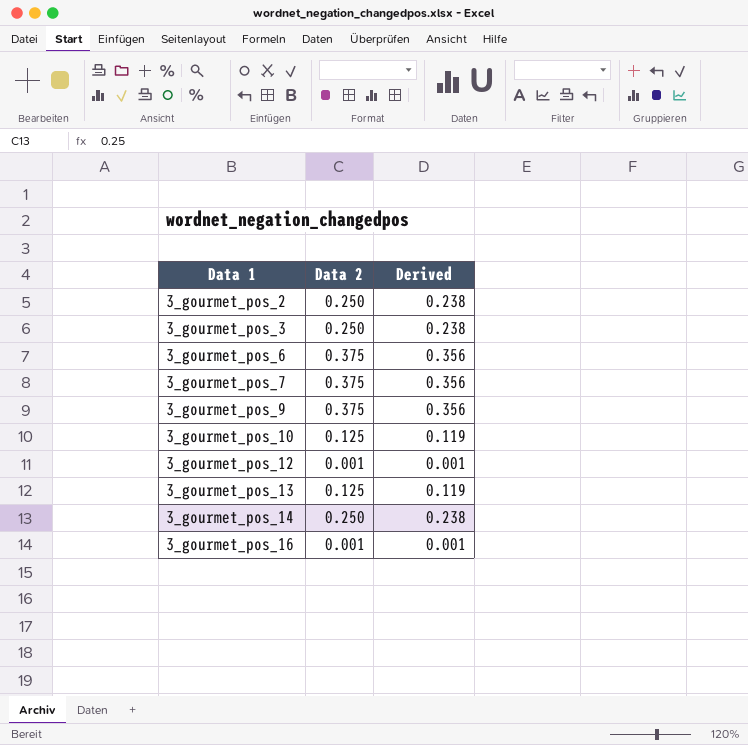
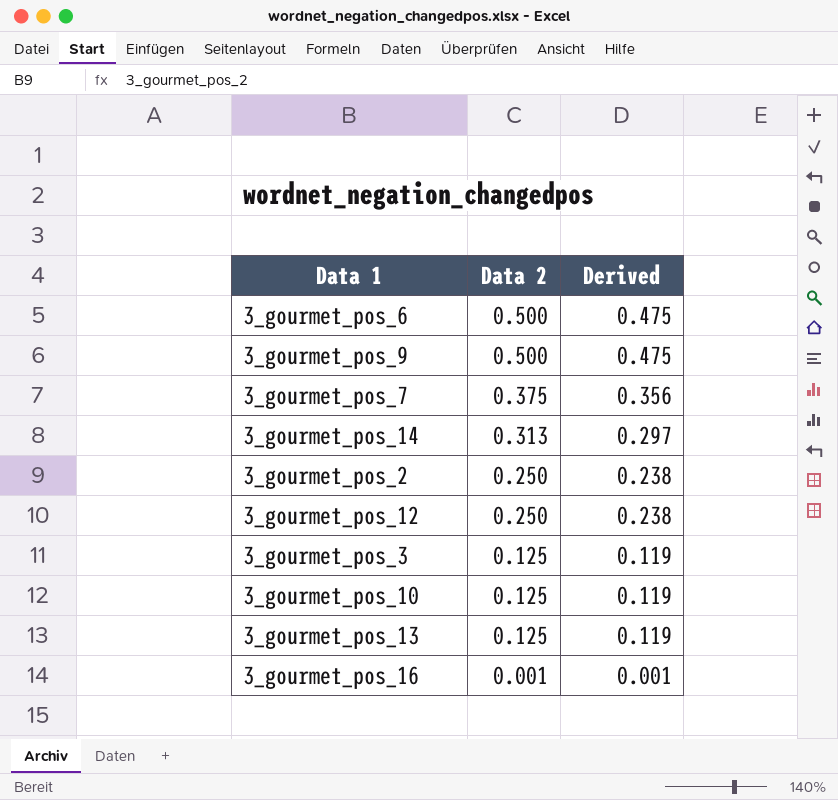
row order: Data 1 ascending -> Data 2 descending
3_gourmet_pos_6 | Data 2: 0.375 -> 0.500
3_gourmet_pos_6 | Derived: 0.356 -> 0.475
3_gourmet_pos_9 | Data 2: 0.375 -> 0.500
3_gourmet_pos_9 | Derived: 0.356 -> 0.475
3_gourmet_pos_14 | Data 2: 0.250 -> 0.313
3_gourmet_pos_14 | Derived: 0.238 -> 0.297
3_gourmet_pos_12 | Data 2: 0.001 -> 0.250
3_gourmet_pos_12 | Derived: 0.001 -> 0.238
3_gourmet_pos_3 | Data 2: 0.250 -> 0.125
3_gourmet_pos_3 | Derived: 0.238 -> 0.119

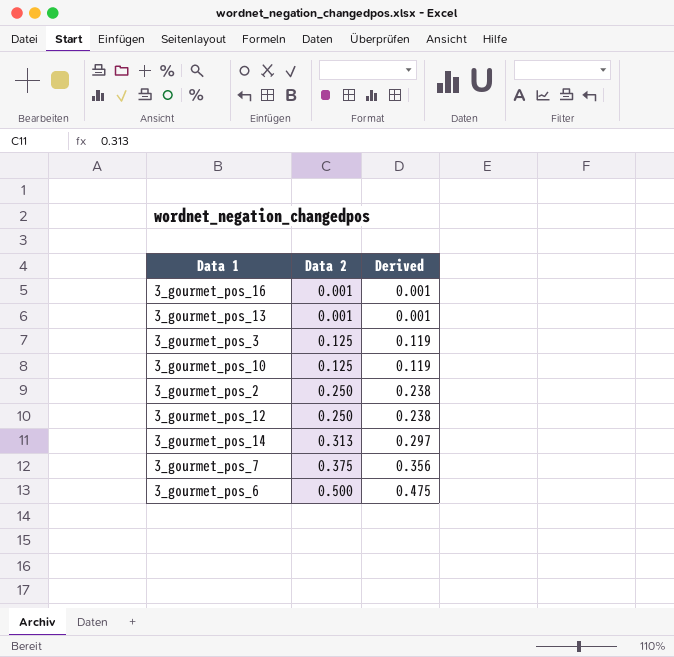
row order: Data 2 descending -> Data 2 ascending
row 3_gourmet_pos_9: 0.500 | 0.475 -> none
3_gourmet_pos_13 | Data 2: 0.125 -> 0.001
3_gourmet_pos_13 | Derived: 0.119 -> 0.001

